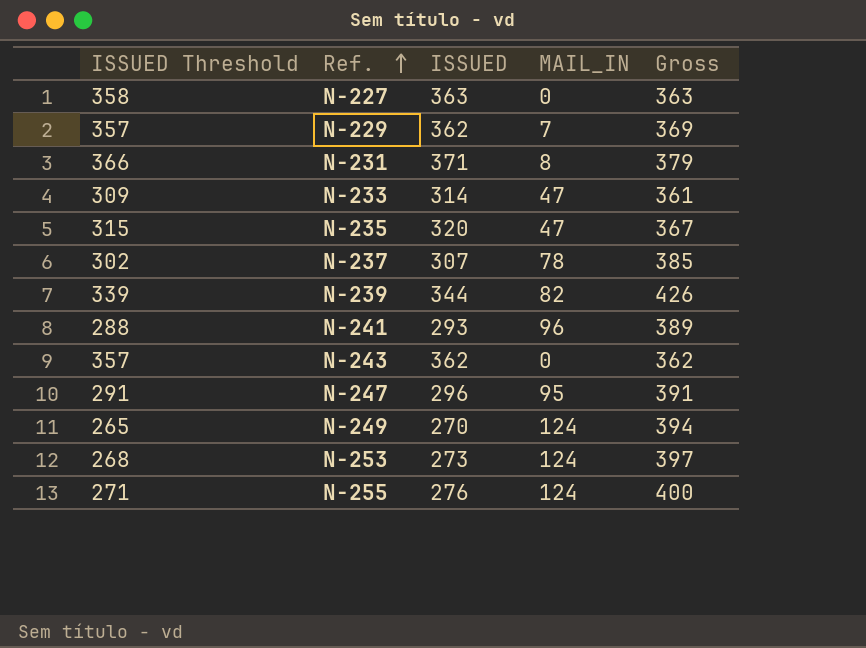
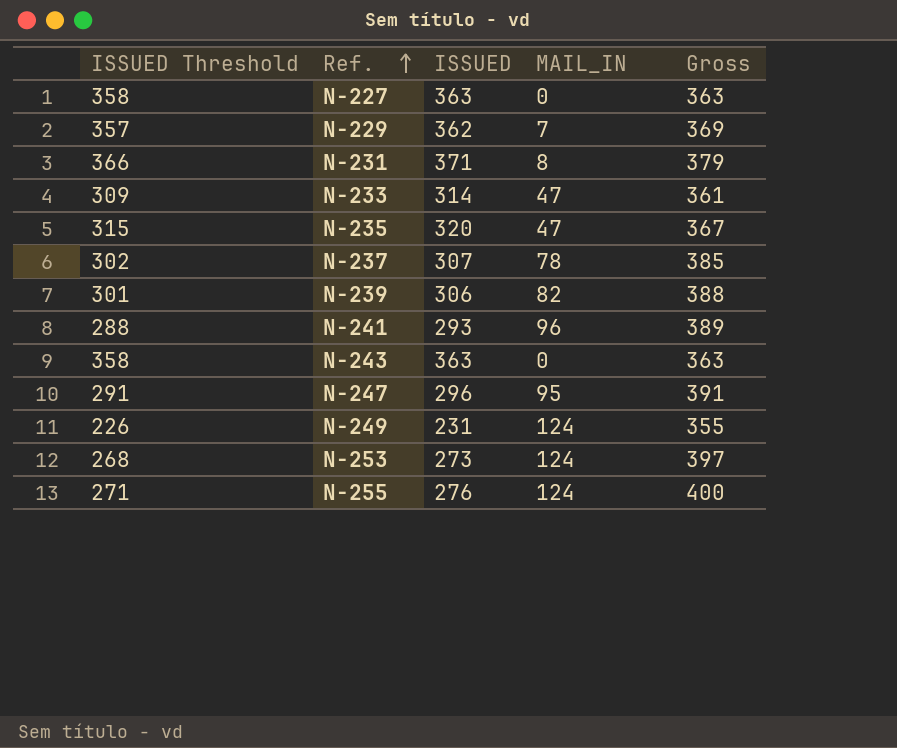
N-239 | ISSUED Threshold: 339 -> 301
N-239 | ISSUED: 344 -> 306
N-239 | Gross: 426 -> 388
N-243 | ISSUED Threshold: 357 -> 358
N-243 | ISSUED: 362 -> 363
N-243 | Gross: 362 -> 363
N-249 | ISSUED Threshold: 265 -> 226
N-249 | ISSUED: 270 -> 231
N-249 | Gross: 394 -> 355

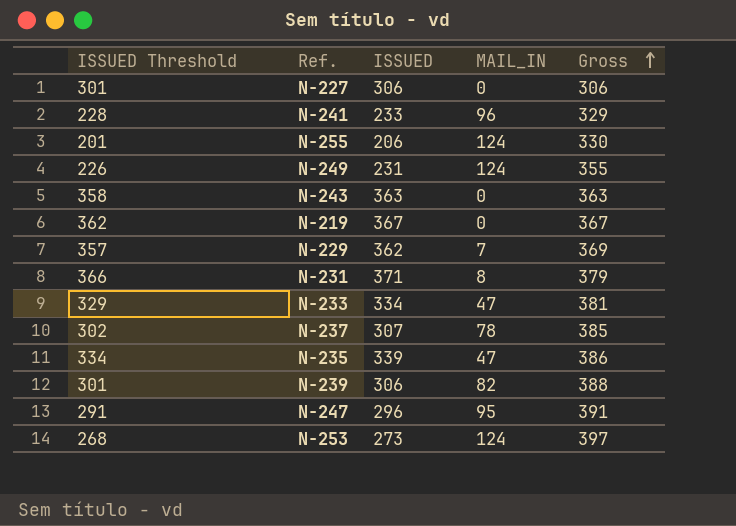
row order: Ref. ascending -> Gross ascending
N-227 | ISSUED Threshold: 358 -> 301
N-227 | ISSUED: 363 -> 306
N-227 | Gross: 363 -> 306
N-241 | ISSUED Threshold: 288 -> 228
N-241 | ISSUED: 293 -> 233
N-241 | Gross: 389 -> 329
N-255 | ISSUED Threshold: 271 -> 201
N-255 | ISSUED: 276 -> 206
N-255 | Gross: 400 -> 330
row N-219: none -> 362 | 367 | 0 | 367
N-233 | ISSUED Threshold: 309 -> 329
N-233 | ISSUED: 314 -> 334
N-233 | Gross: 361 -> 381
N-235 | ISSUED Threshold: 315 -> 334
N-235 | ISSUED: 320 -> 339
N-235 | Gross: 367 -> 386

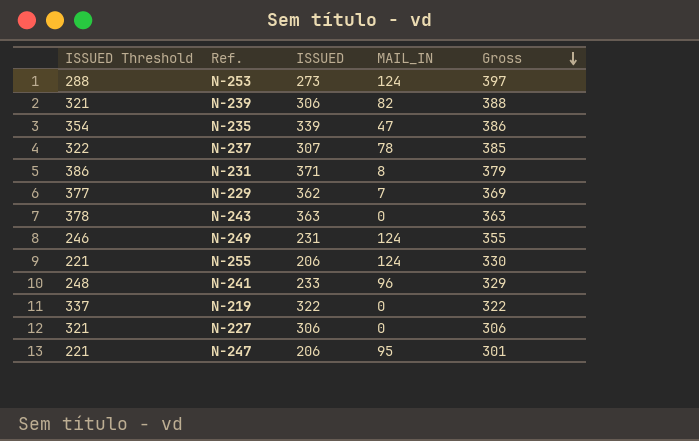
row order: Gross ascending -> Gross descending
column ISSUED Threshold | formula: [ISSUED] - 5 -> [ISSUED] + 15
row N-233: 329 | 334 | 47 | 381 -> none
N-219 | ISSUED: 367 -> 322
N-219 | Gross: 367 -> 322
N-247 | ISSUED: 296 -> 206
N-247 | Gross: 391 -> 301

